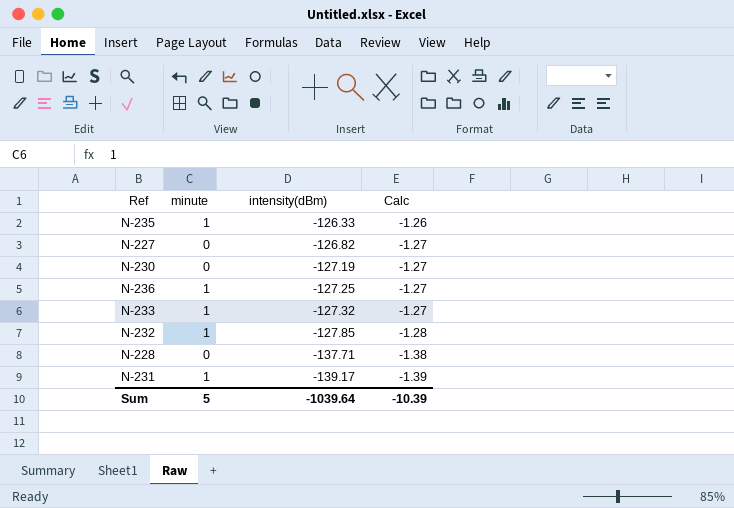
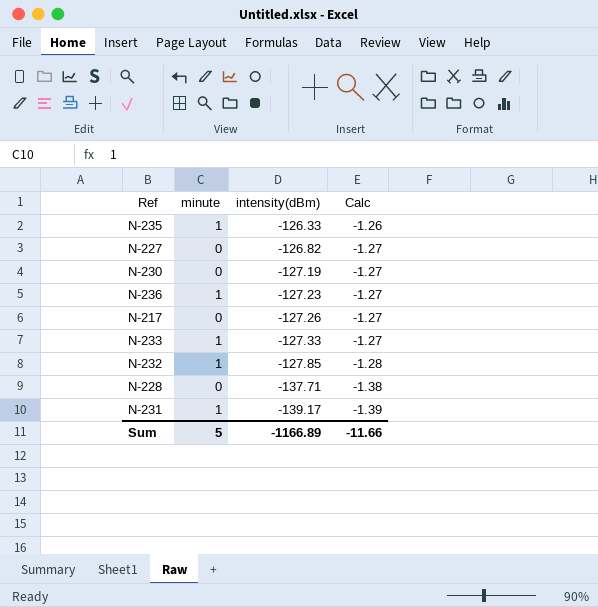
N-236 | intensity(dBm): -127.25 -> -127.23
row N-217: none -> 0 | -127.26 | -1.27
N-233 | intensity(dBm): -127.32 -> -127.33
Sum | intensity(dBm): -1039.64 -> -1166.89
Sum | Calc: -10.39 -> -11.66

